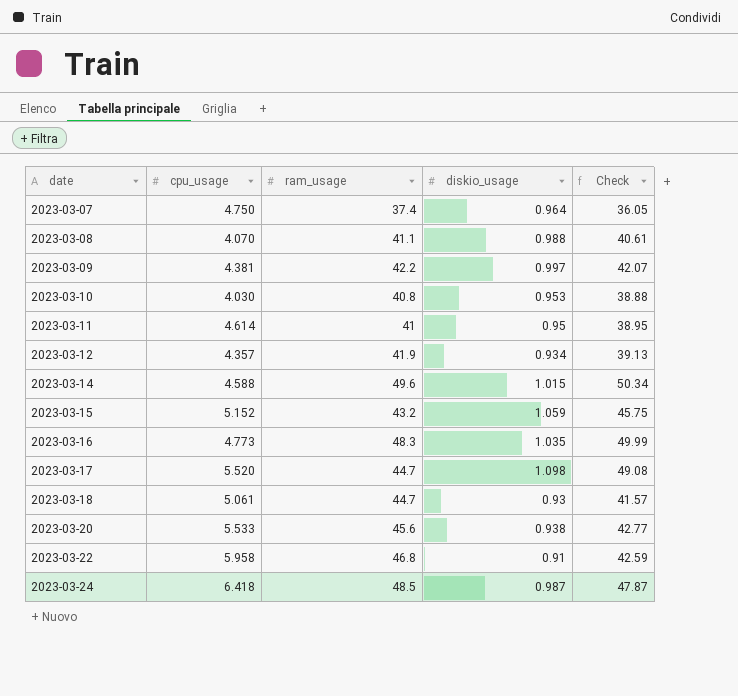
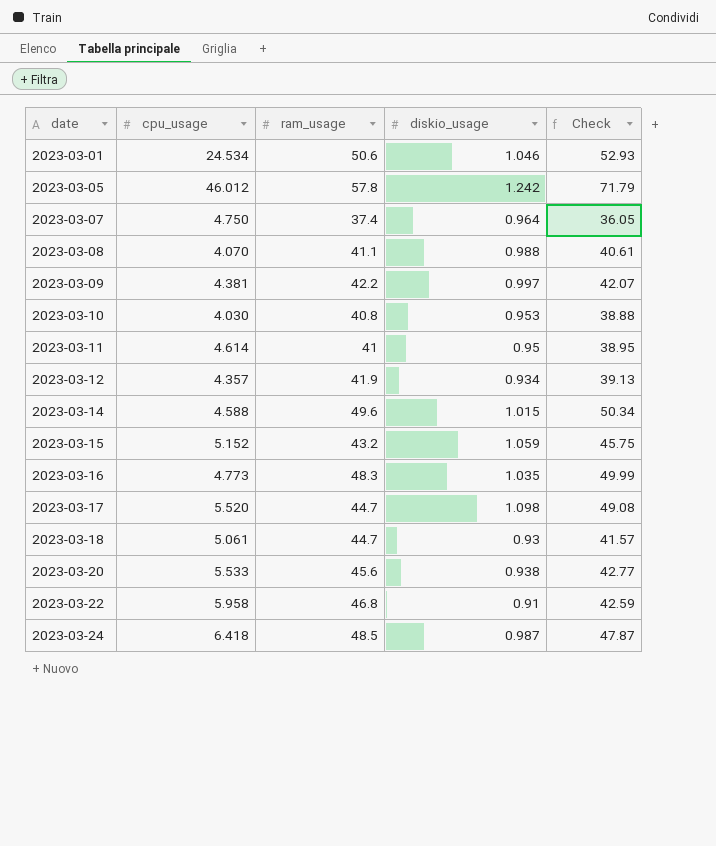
row 2023-03-01: none -> 24.534 | 50.6 | 1.046 | 52.93
row 2023-03-05: none -> 46.012 | 57.8 | 1.242 | 71.79

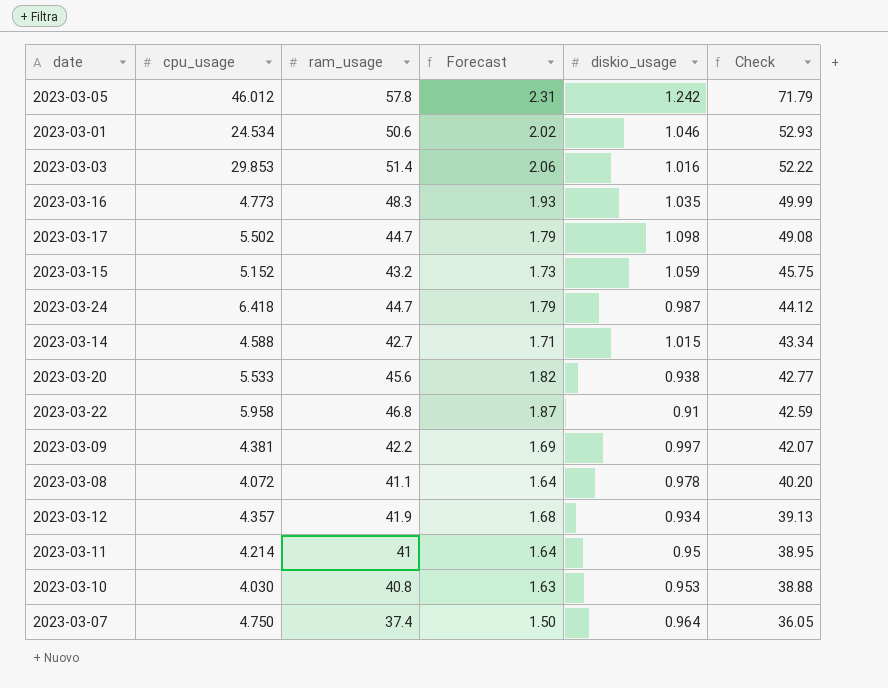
row order: date ascending -> Check descending
column Forecast | formula: none -> [ram_usage] * 0.04
row 2023-03-18: 5.061 | 44.7 | 0.93 | 41.57 -> none
row 2023-03-03: none -> 29.853 | 51.4 | 2.06 | 1.016 | 52.22
2023-03-17 | cpu_usage: 5.520 -> 5.502
2023-03-24 | ram_usage: 48.5 -> 44.7
2023-03-24 | Check: 47.87 -> 44.12
2023-03-14 | ram_usage: 49.6 -> 42.7
2023-03-14 | Check: 50.34 -> 43.34
2023-03-08 | cpu_usage: 4.070 -> 4.072
2023-03-08 | diskio_usage: 0.988 -> 0.978
2023-03-08 | Check: 40.61 -> 40.20
2023-03-11 | cpu_usage: 4.614 -> 4.214

